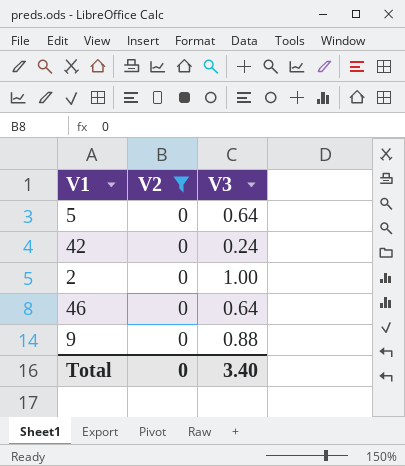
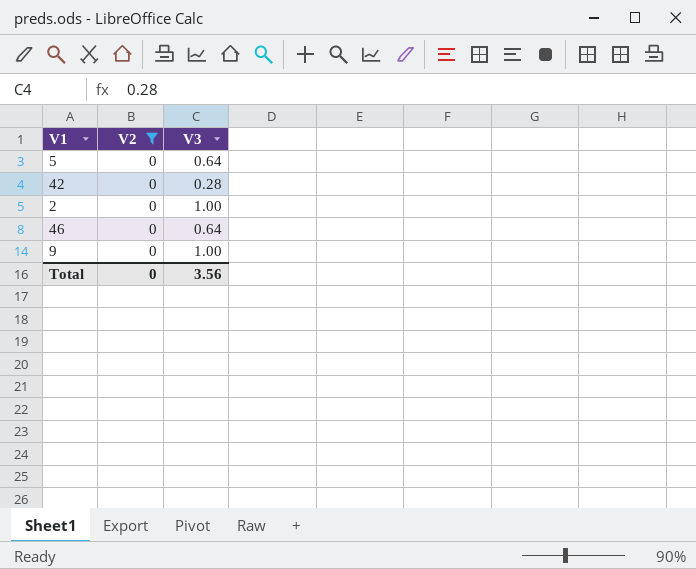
42 | V3: 0.24 -> 0.28
9 | V3: 0.88 -> 1.00
Total | V3: 3.40 -> 3.56

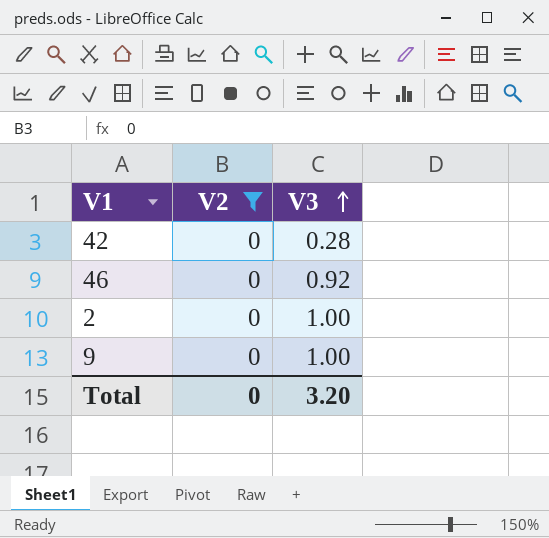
row order: none -> V3 ascending
row 5: 0 | 0.64 -> none
46 | V3: 0.64 -> 0.92
Total | V3: 3.56 -> 3.20

